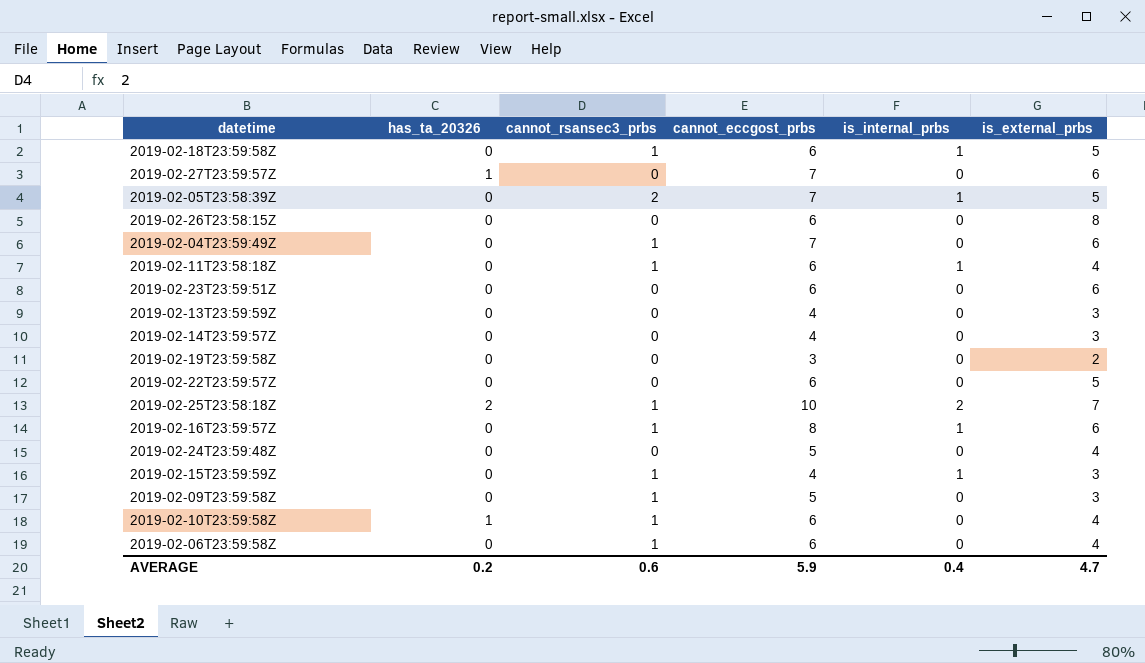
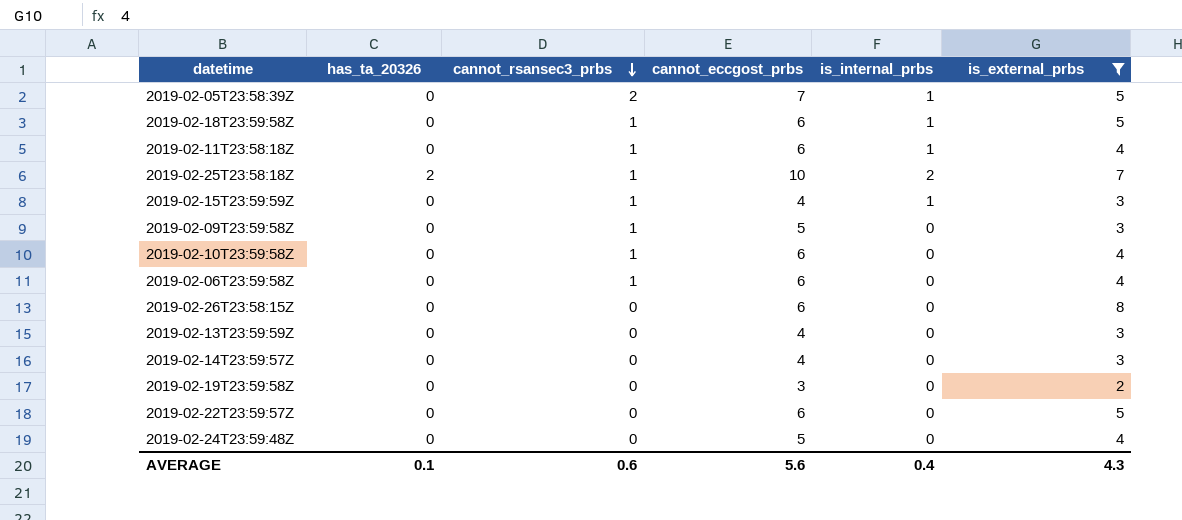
filter: none -> is_external_prbs != 6
row order: none -> cannot_rsansec3_prbs descending
2019-02-10T23:59:58Z | has_ta_20326: 1 -> 0
AVERAGE | has_ta_20326: 0.2 -> 0.1
AVERAGE | cannot_eccgost_prbs: 5.9 -> 5.6
AVERAGE | is_external_prbs: 4.7 -> 4.3

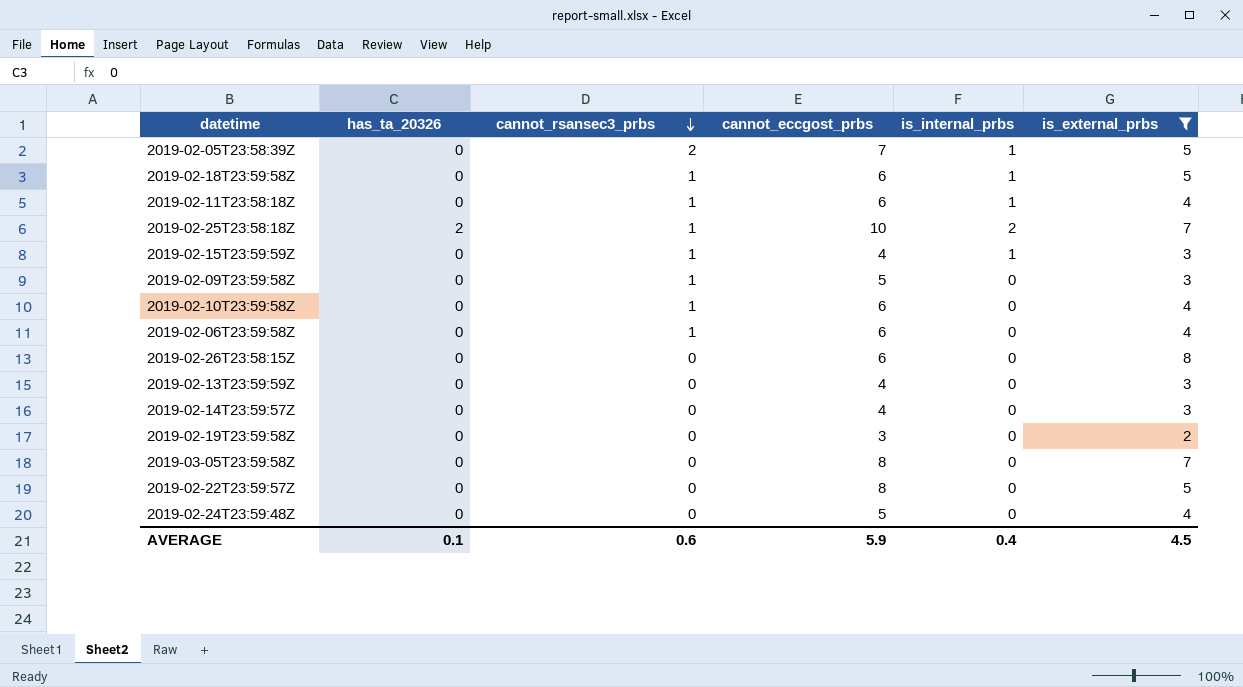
row 2019-03-05T23:59:58Z: none -> 0 | 0 | 8 | 0 | 7
2019-02-22T23:59:57Z | cannot_eccgost_prbs: 6 -> 8
AVERAGE | cannot_eccgost_prbs: 5.6 -> 5.9
AVERAGE | is_external_prbs: 4.3 -> 4.5

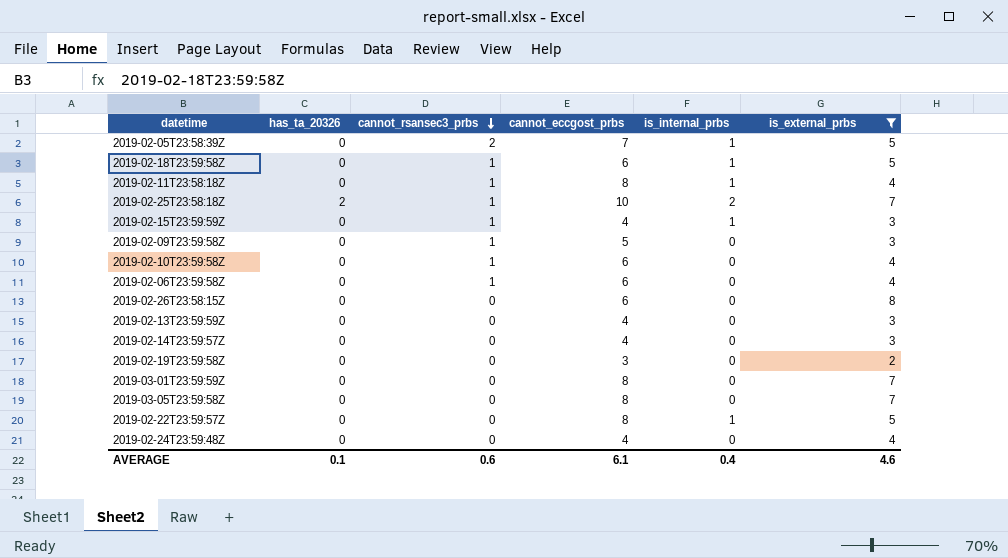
2019-02-11T23:58:18Z | cannot_eccgost_prbs: 6 -> 8
row 2019-03-01T23:59:59Z: none -> 0 | 0 | 8 | 0 | 7
2019-02-22T23:59:57Z | is_internal_prbs: 0 -> 1
2019-02-24T23:59:48Z | cannot_eccgost_prbs: 5 -> 4
AVERAGE | cannot_eccgost_prbs: 5.9 -> 6.1
AVERAGE | is_external_prbs: 4.5 -> 4.6

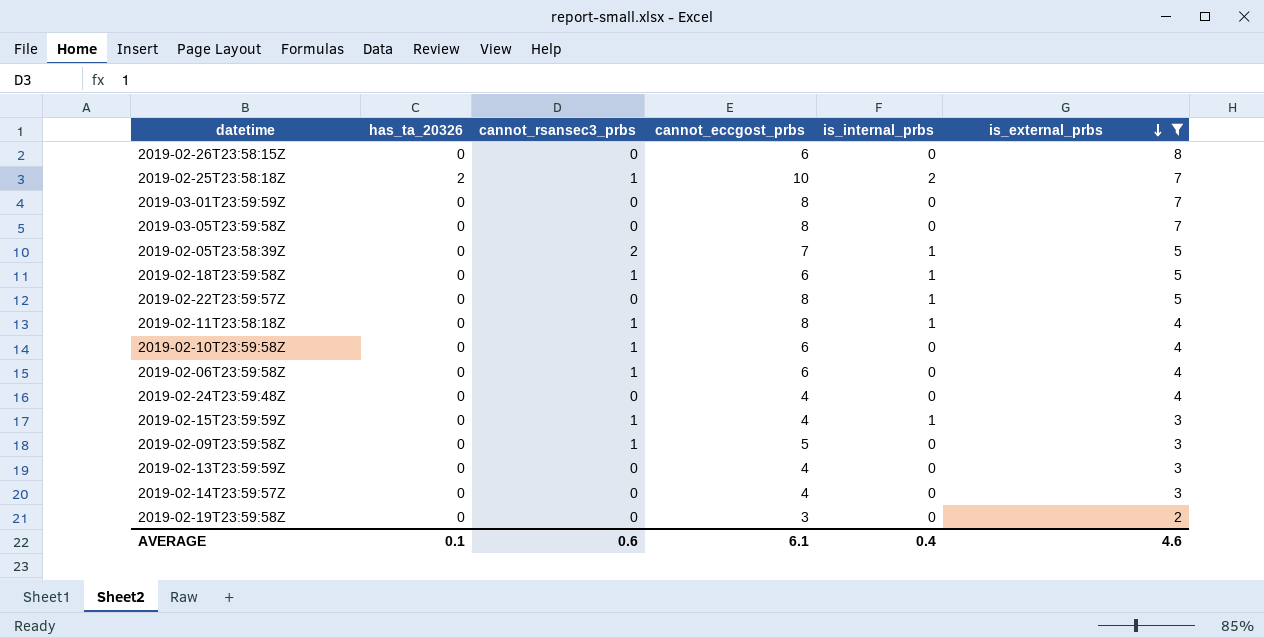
row order: cannot_rsansec3_prbs descending -> is_external_prbs descending

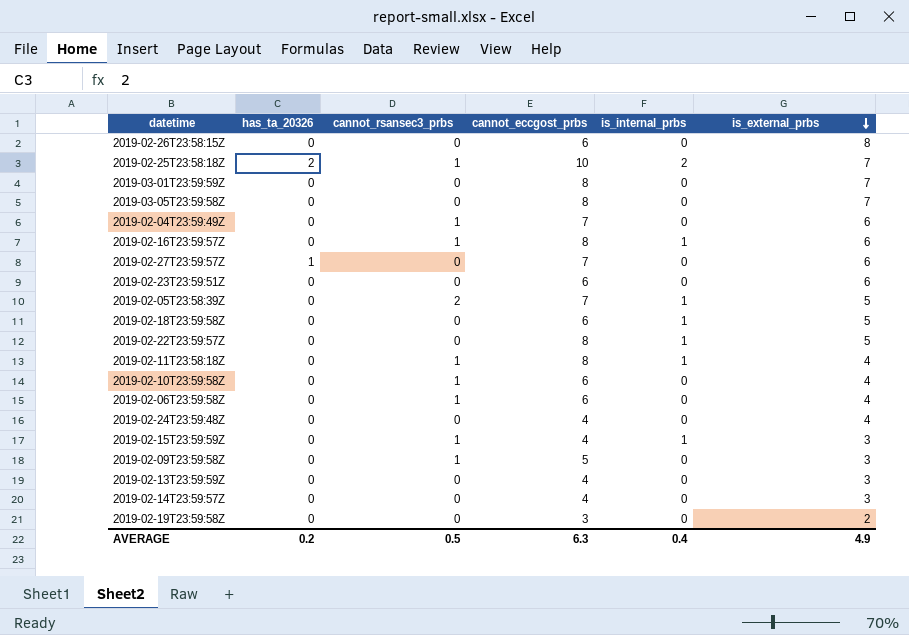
filter: is_external_prbs != 6 -> none
2019-02-18T23:59:58Z | cannot_rsansec3_prbs: 1 -> 0
AVERAGE | has_ta_20326: 0.1 -> 0.2
AVERAGE | cannot_rsansec3_prbs: 0.6 -> 0.5
AVERAGE | cannot_eccgost_prbs: 6.1 -> 6.3
AVERAGE | is_external_prbs: 4.6 -> 4.9

